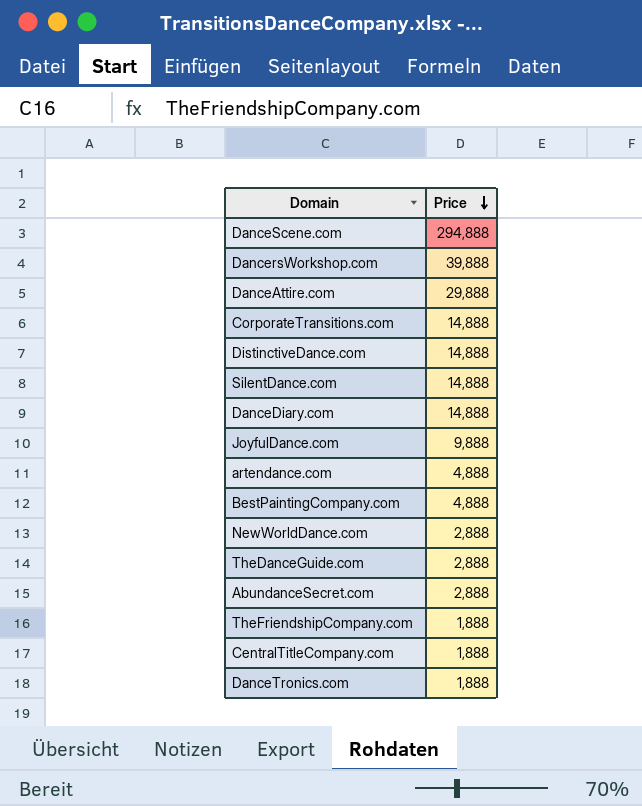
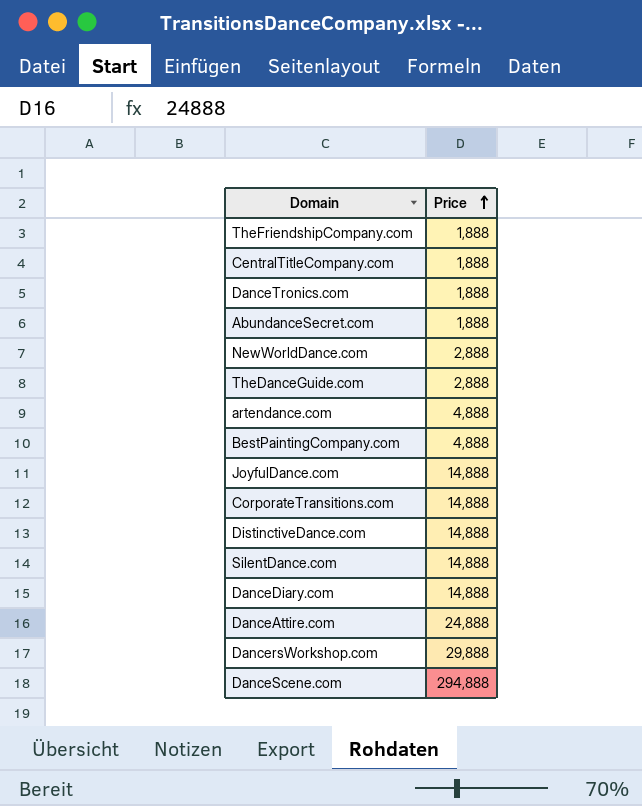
row order: Price descending -> Price ascending
AbundanceSecret.com | Price: 2,888 -> 1,888
JoyfulDance.com | Price: 9,888 -> 14,888
DanceAttire.com | Price: 29,888 -> 24,888
DancersWorkshop.com | Price: 39,888 -> 29,888

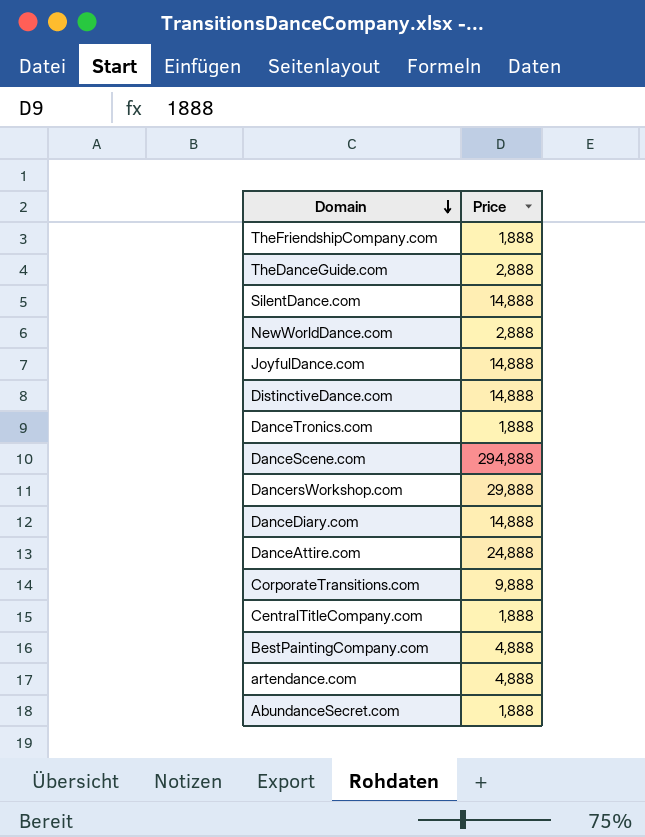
row order: Price ascending -> Domain descending
CorporateTransitions.com | Price: 14,888 -> 9,888

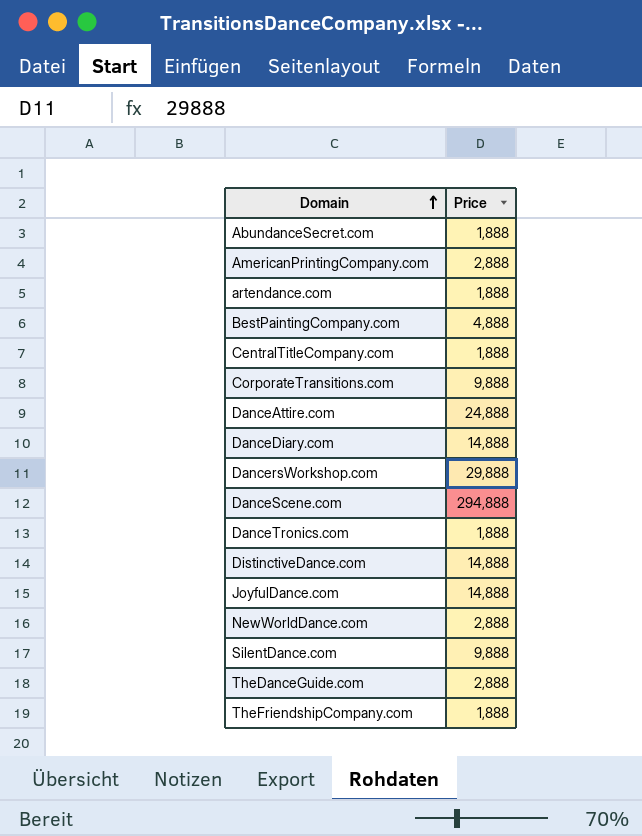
row order: Domain descending -> Domain ascending
row AmericanPrintingCompany.com: none -> 2,888
artendance.com | Price: 4,888 -> 1,888
SilentDance.com | Price: 14,888 -> 9,888

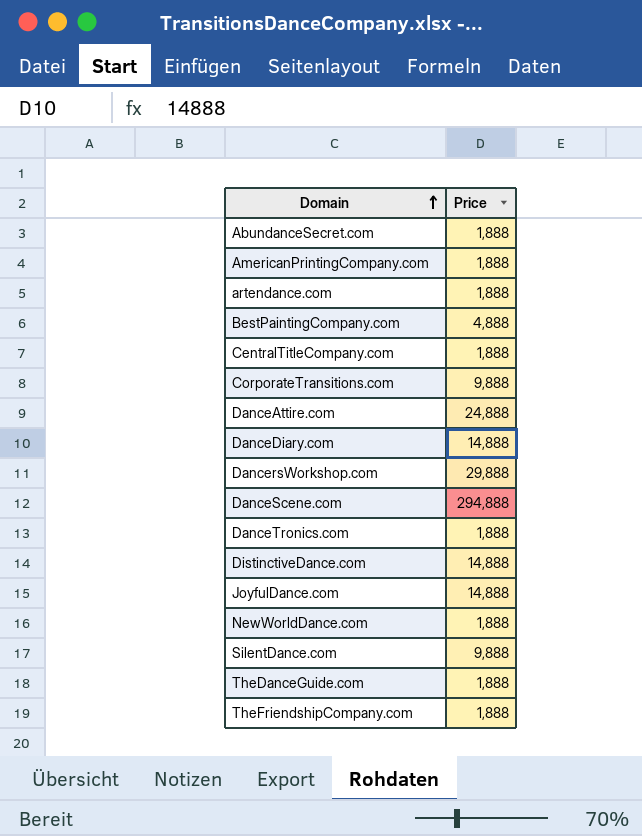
AmericanPrintingCompany.com | Price: 2,888 -> 1,888
NewWorldDance.com | Price: 2,888 -> 1,888
TheDanceGuide.com | Price: 2,888 -> 1,888

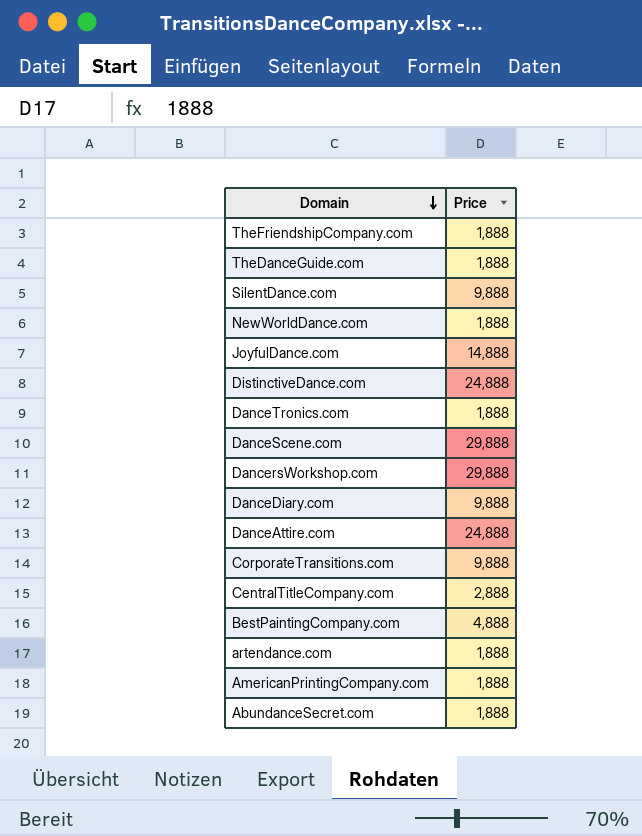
row order: Domain ascending -> Domain descending
DistinctiveDance.com | Price: 14,888 -> 24,888
DanceScene.com | Price: 294,888 -> 29,888
DanceDiary.com | Price: 14,888 -> 9,888
CentralTitleCompany.com | Price: 1,888 -> 2,888

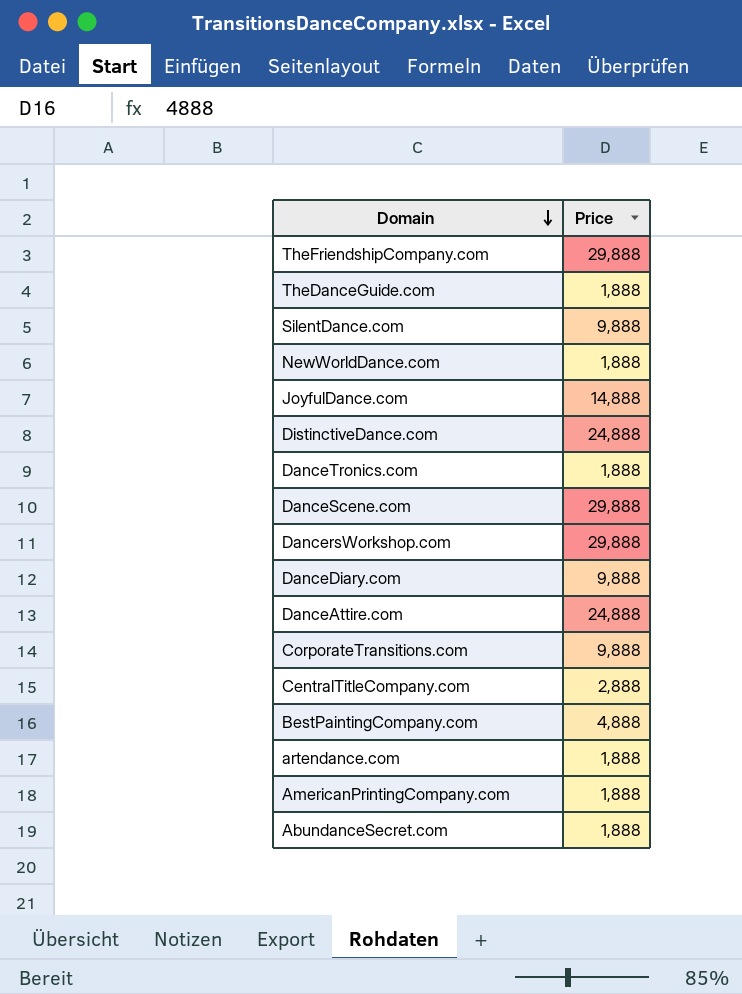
TheFriendshipCompany.com | Price: 1,888 -> 29,888

